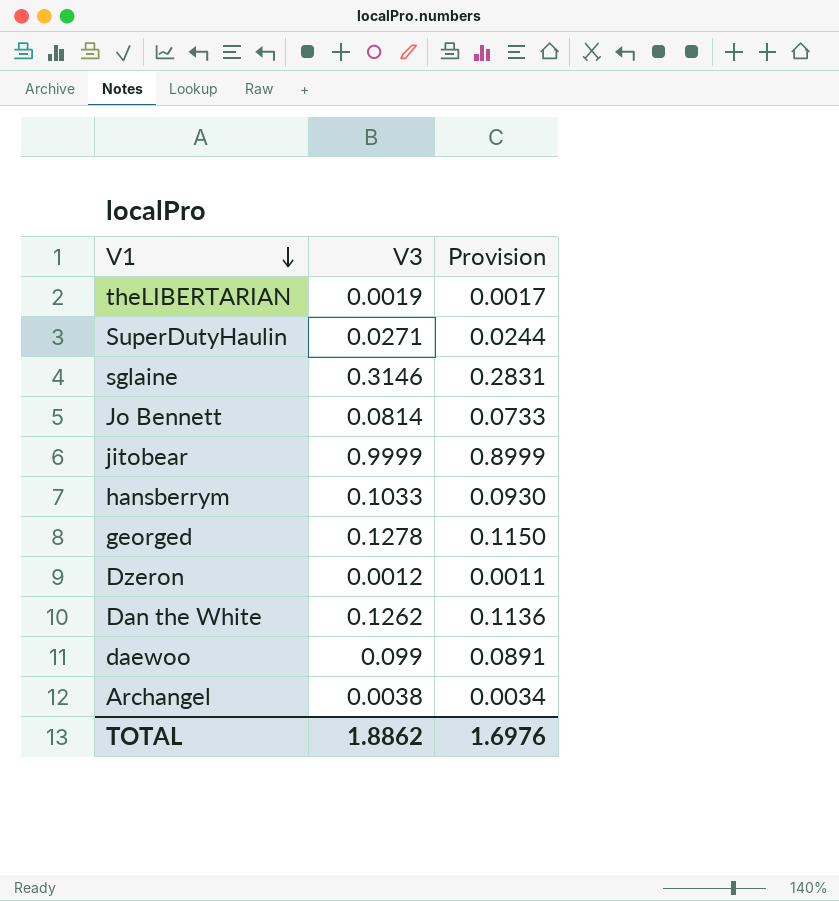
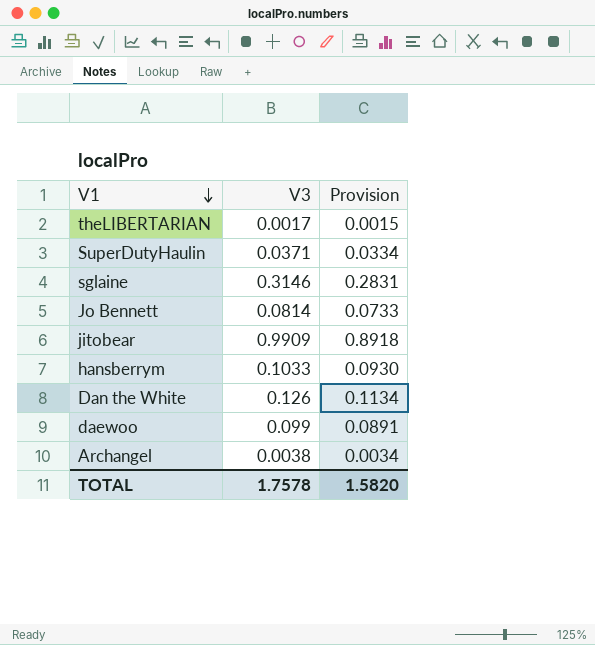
row georged: 0.1278 | 0.1150 -> none
row Dzeron: 0.0012 | 0.0011 -> none
theLIBERTARIAN | V3: 0.0019 -> 0.0017
theLIBERTARIAN | Provision: 0.0017 -> 0.0015
SuperDutyHaulin | V3: 0.0271 -> 0.0371
SuperDutyHaulin | Provision: 0.0244 -> 0.0334
jitobear | V3: 0.9999 -> 0.9909
jitobear | Provision: 0.8999 -> 0.8918
Dan the White | V3: 0.1262 -> 0.126
Dan the White | Provision: 0.1136 -> 0.1134
TOTAL | V3: 1.8862 -> 1.7578
TOTAL | Provision: 1.6976 -> 1.5820

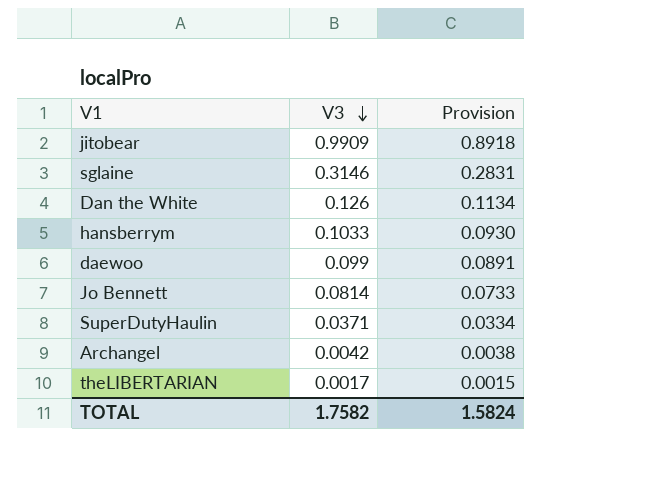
row order: V1 descending -> V3 descending
Archangel | V3: 0.0038 -> 0.0042
Archangel | Provision: 0.0034 -> 0.0038
TOTAL | V3: 1.7578 -> 1.7582
TOTAL | Provision: 1.5820 -> 1.5824

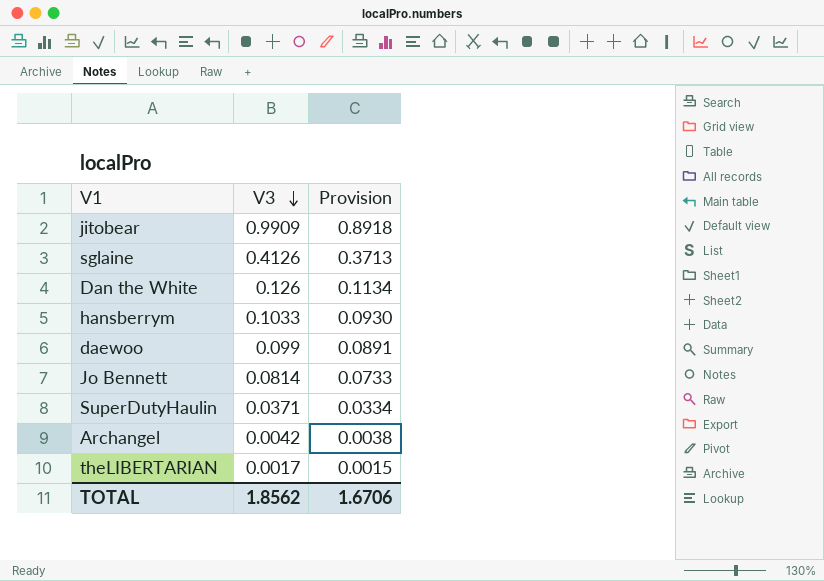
sglaine | V3: 0.3146 -> 0.4126
sglaine | Provision: 0.2831 -> 0.3713
TOTAL | V3: 1.7582 -> 1.8562
TOTAL | Provision: 1.5824 -> 1.6706

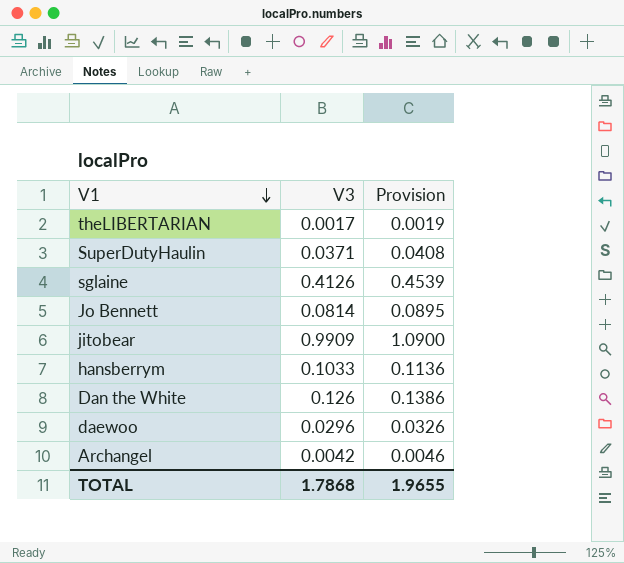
row order: V3 descending -> V1 descending
column Provision | formula: [V3] * 0.9 -> [V3] * 1.1
daewoo | V3: 0.099 -> 0.0296
TOTAL | V3: 1.8562 -> 1.7868
TOTAL | Provision: 1.6706 -> 1.9655

